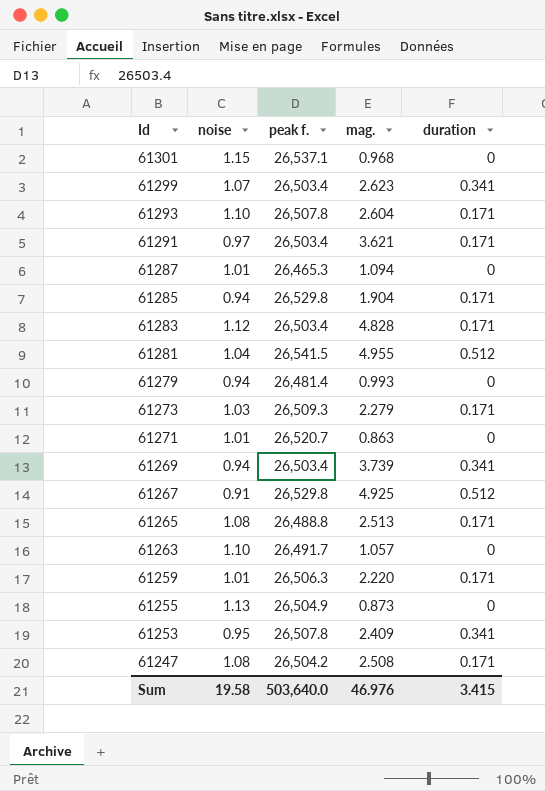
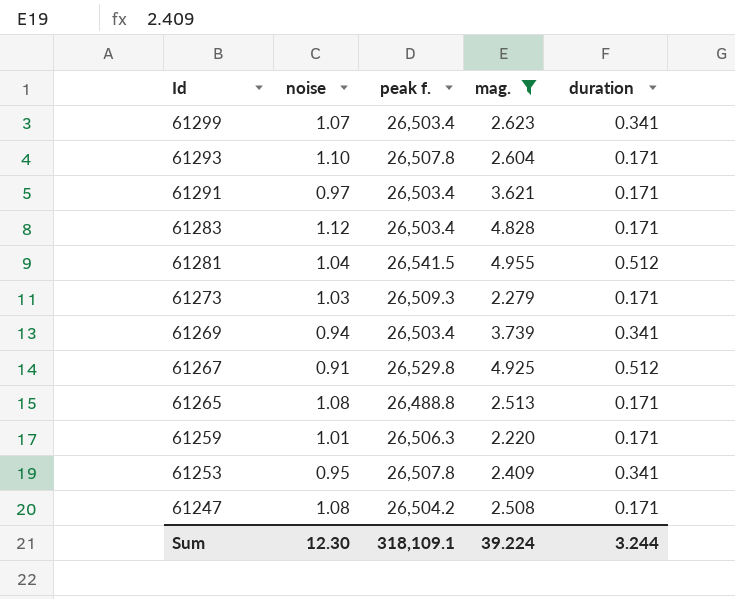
filter: none -> mag. >= 2.220
Sum | noise: 19.58 -> 12.30
Sum | peak f.: 503,640.0 -> 318,109.1
Sum | mag.: 46.976 -> 39.224
Sum | duration: 3.415 -> 3.244

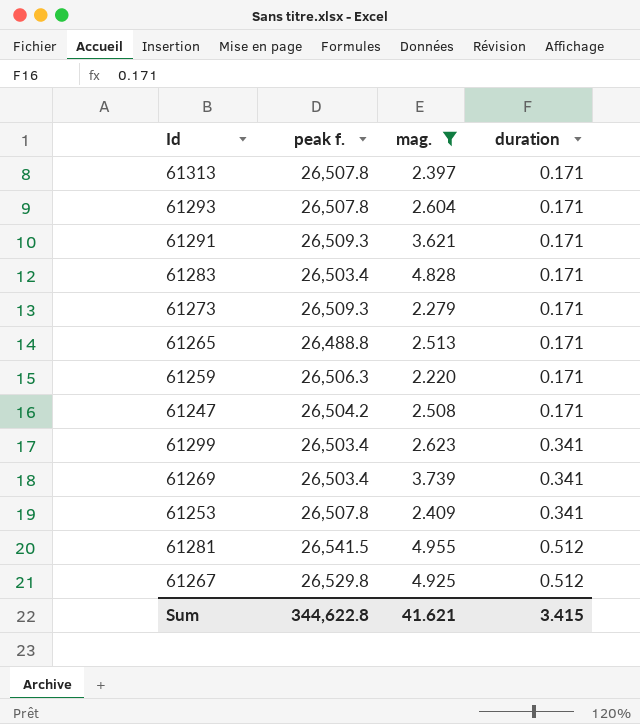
row order: Id descending -> duration ascending
column noise | position: 2 -> none
row 61313: none -> 26,507.8 | 2.397 | 0.171
61291 | peak f.: 26,503.4 -> 26,509.3
Sum | peak f.: 318,109.1 -> 344,622.8
Sum | mag.: 39.224 -> 41.621
Sum | duration: 3.244 -> 3.415

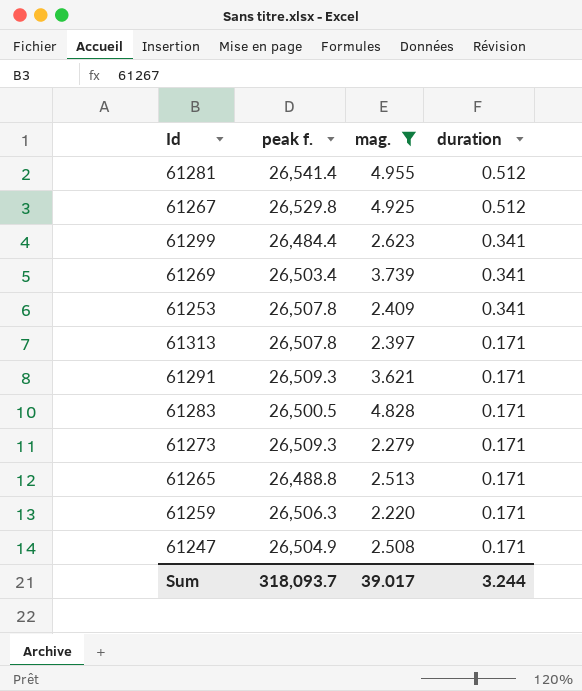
row order: duration ascending -> duration descending
row 61293: 26,507.8 | 2.604 | 0.171 -> none
61281 | peak f.: 26,541.5 -> 26,541.4
61299 | peak f.: 26,503.4 -> 26,484.4
61283 | peak f.: 26,503.4 -> 26,500.5
61247 | peak f.: 26,504.2 -> 26,504.9
Sum | peak f.: 344,622.8 -> 318,093.7
Sum | mag.: 41.621 -> 39.017
Sum | duration: 3.415 -> 3.244

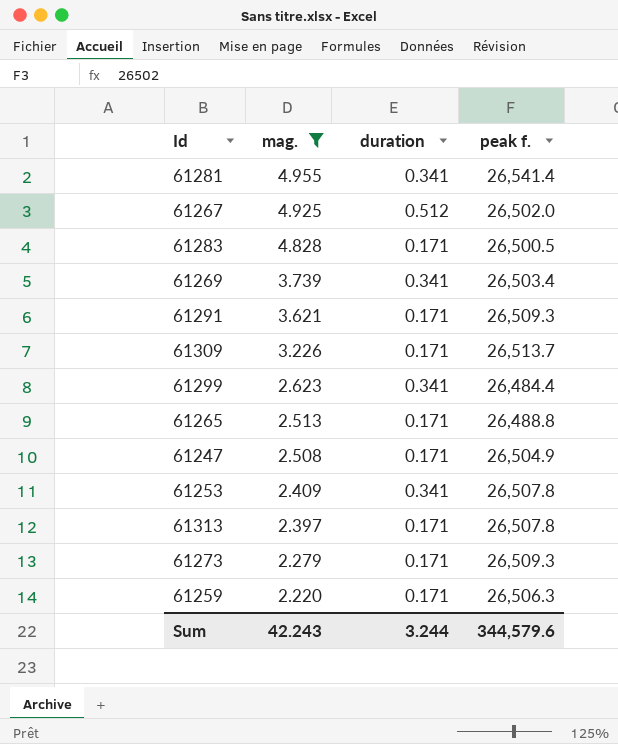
row order: duration descending -> mag. descending
column peak f. | position: 2 -> 4
61281 | duration: 0.512 -> 0.341
61267 | peak f.: 26,529.8 -> 26,502.0
row 61309: none -> 3.226 | 0.171 | 26,513.7
Sum | mag.: 39.017 -> 42.243
Sum | peak f.: 318,093.7 -> 344,579.6

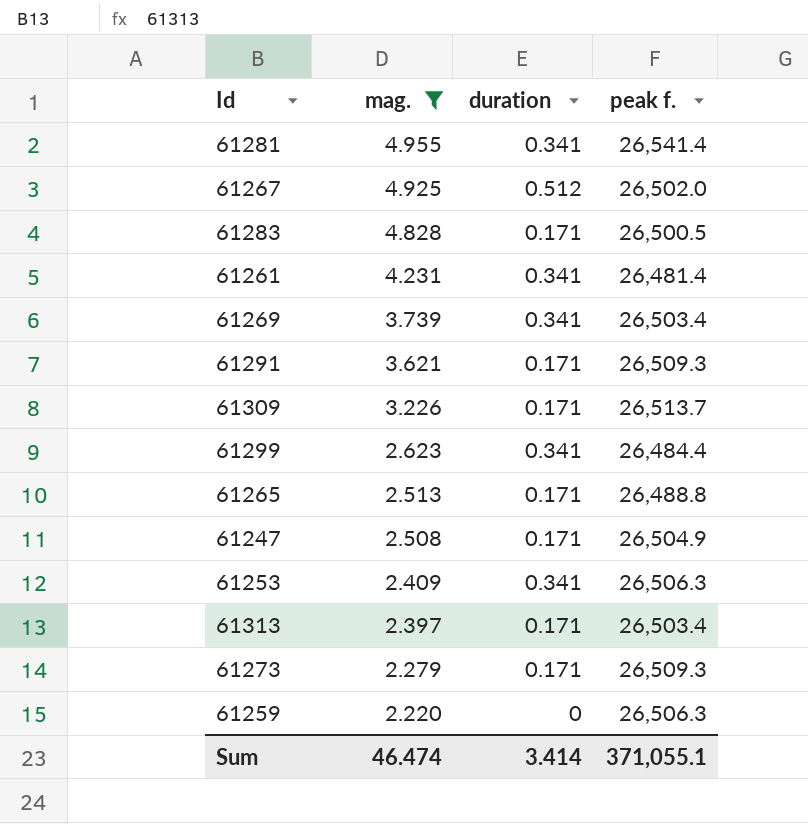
row 61261: none -> 4.231 | 0.341 | 26,481.4
61253 | peak f.: 26,507.8 -> 26,506.3
61313 | peak f.: 26,507.8 -> 26,503.4
61259 | duration: 0.171 -> 0
Sum | mag.: 42.243 -> 46.474
Sum | duration: 3.244 -> 3.414
Sum | peak f.: 344,579.6 -> 371,055.1

